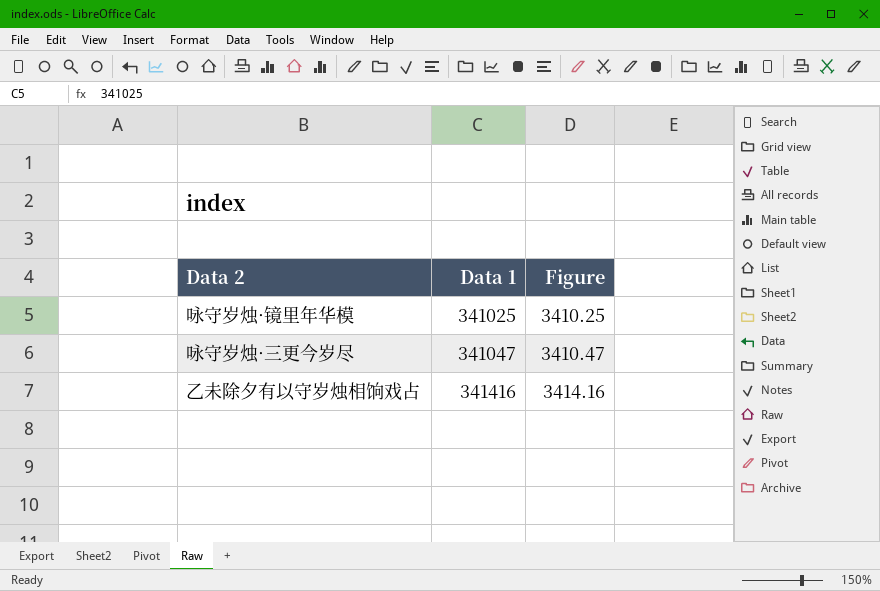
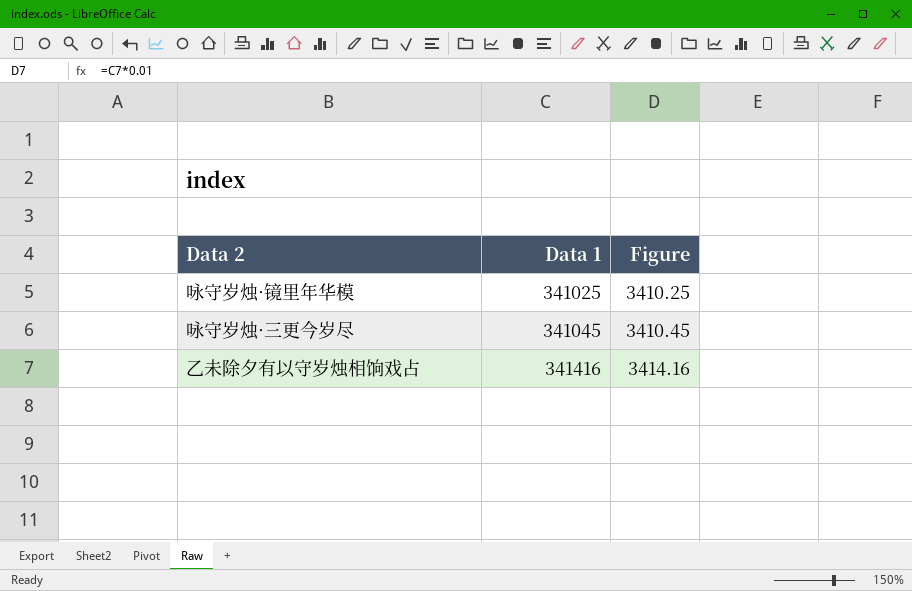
咏守岁烛·三更今岁尽 | Data 1: 341047 -> 341045
咏守岁烛·三更今岁尽 | Figure: 3410.47 -> 3410.45

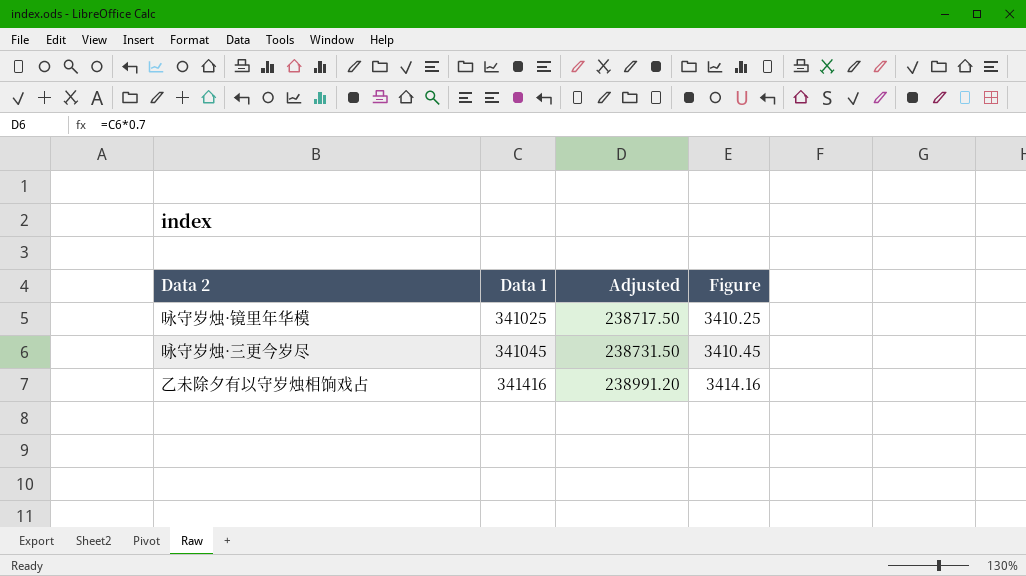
column Adjusted | formula: none -> [Data 1] * 0.7

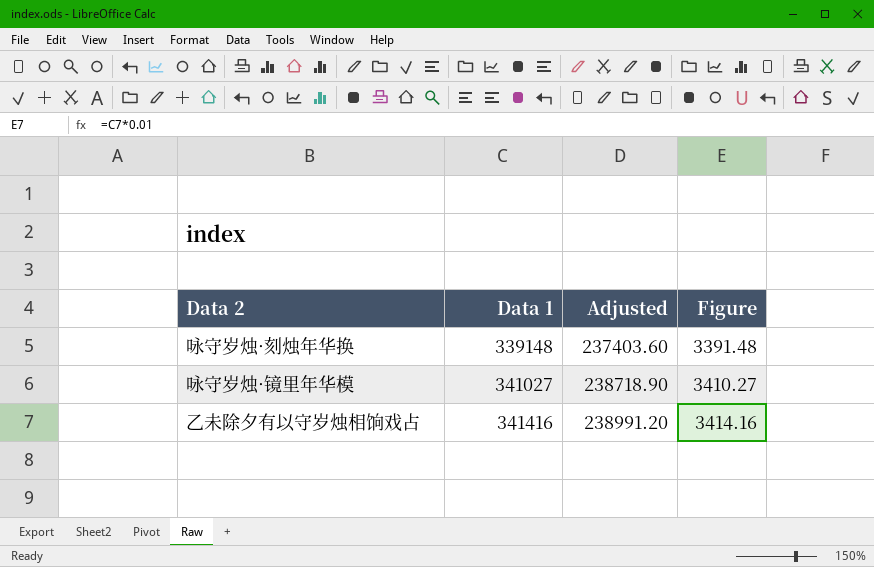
row 咏守岁烛·三更今岁尽: 341045 | 238731.50 | 3410.45 -> none
row 咏守岁烛·刻烛年华换: none -> 339148 | 237403.60 | 3391.48
咏守岁烛·镜里年华模 | Data 1: 341025 -> 341027
咏守岁烛·镜里年华模 | Adjusted: 238717.50 -> 238718.90
咏守岁烛·镜里年华模 | Figure: 3410.25 -> 3410.27

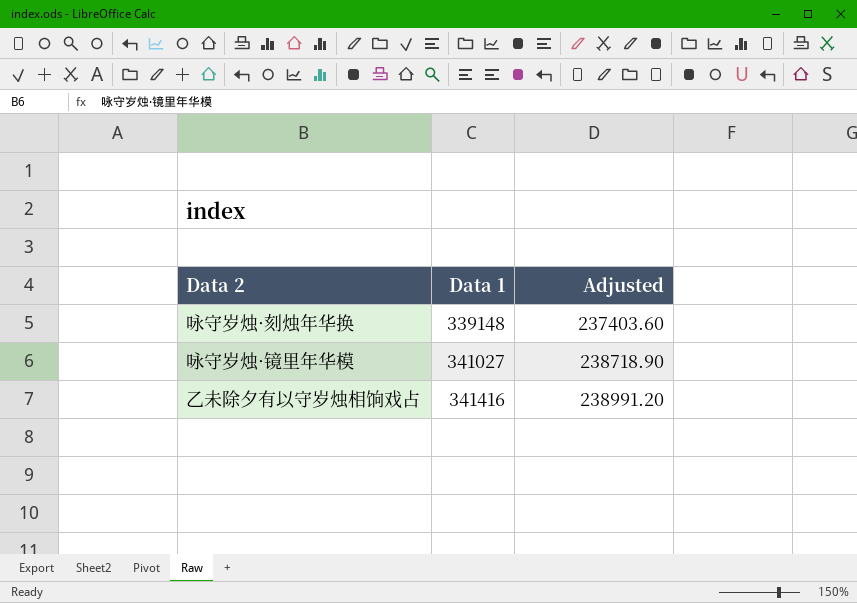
column Figure | formula: [Data 1] * 0.01 -> none

